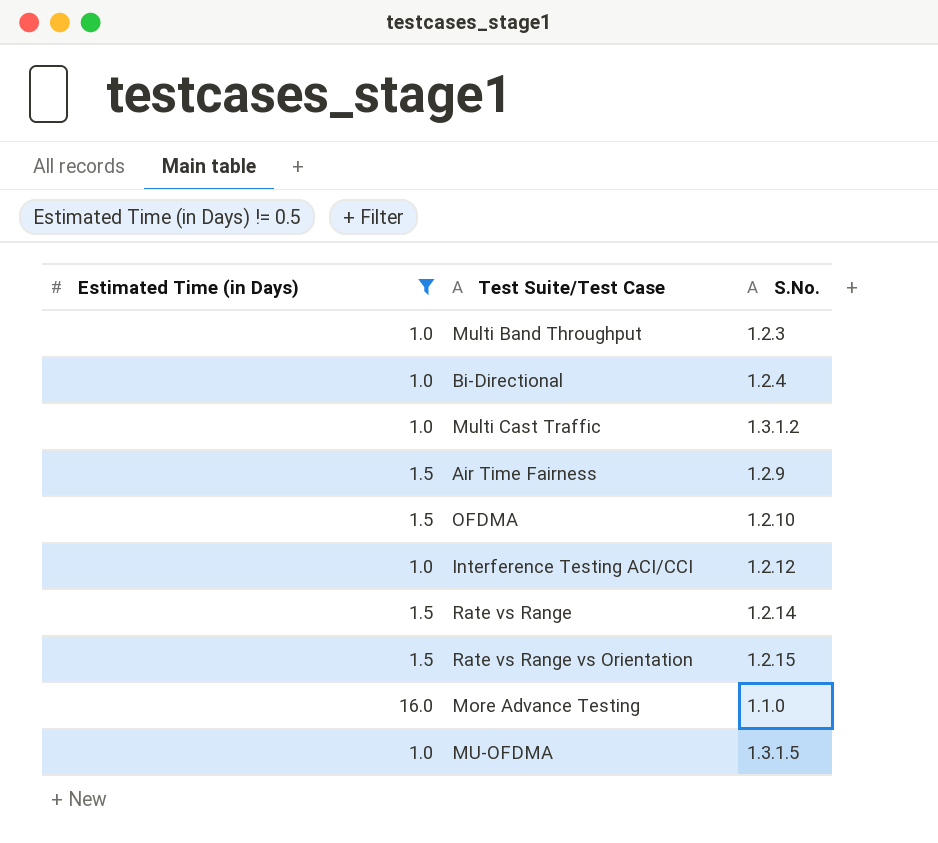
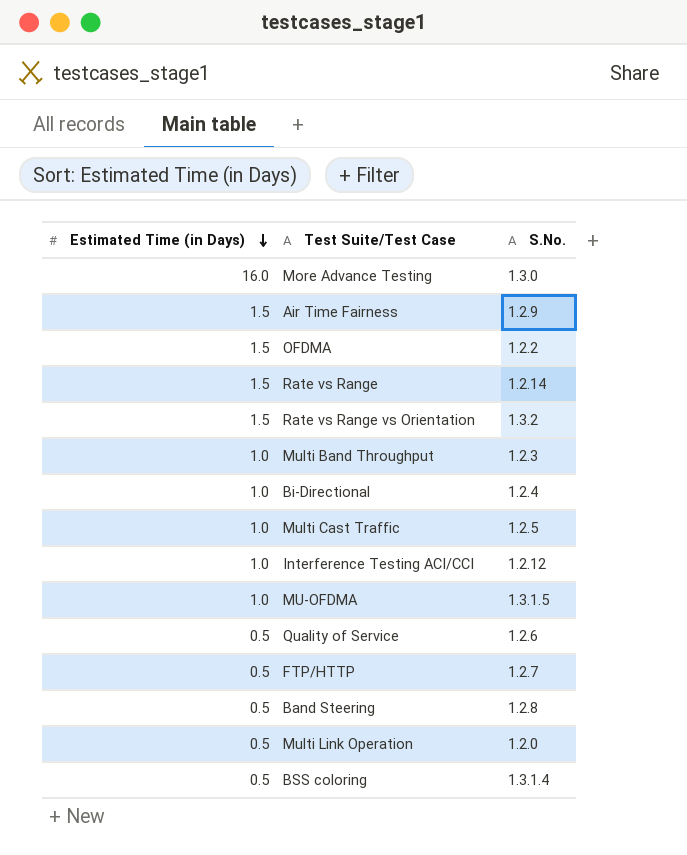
filter: Estimated Time (in Days) != 0.5 -> none
row order: none -> Estimated Time (in Days) descending
More Advance Testing | S.No.: 1.1.0 -> 1.3.0
OFDMA | S.No.: 1.2.10 -> 1.2.2
Rate vs Range vs Orientation | S.No.: 1.2.15 -> 1.3.2
Multi Cast Traffic | S.No.: 1.3.1.2 -> 1.2.5

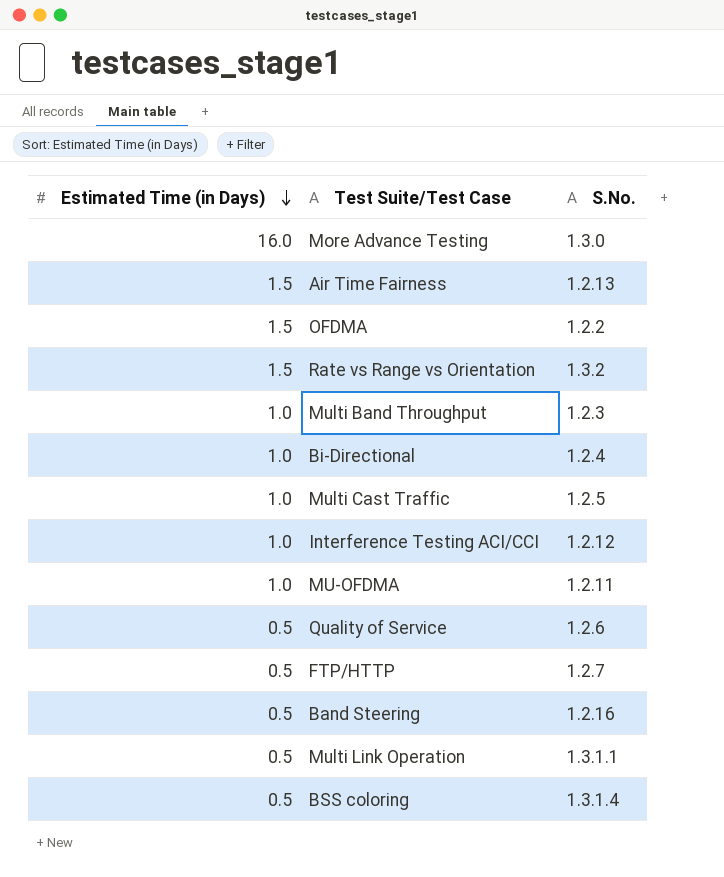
row Rate vs Range: 1.5 | 1.2.14 -> none
Air Time Fairness | S.No.: 1.2.9 -> 1.2.13
MU-OFDMA | S.No.: 1.3.1.5 -> 1.2.11
Band Steering | S.No.: 1.2.8 -> 1.2.16
Multi Link Operation | S.No.: 1.2.0 -> 1.3.1.1

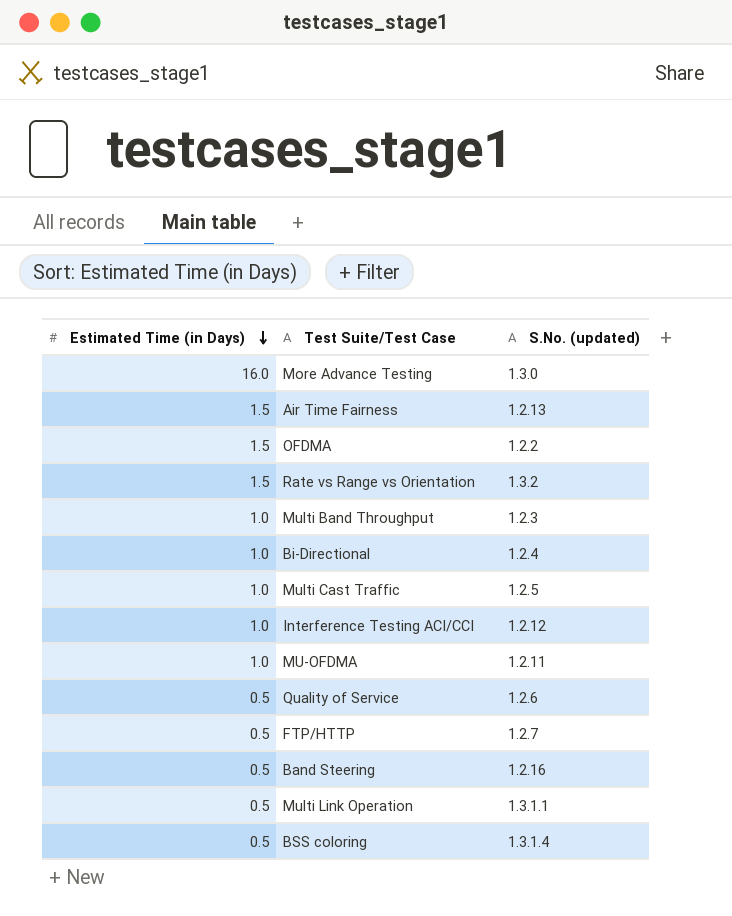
column name: S.No. -> S.No. (updated)

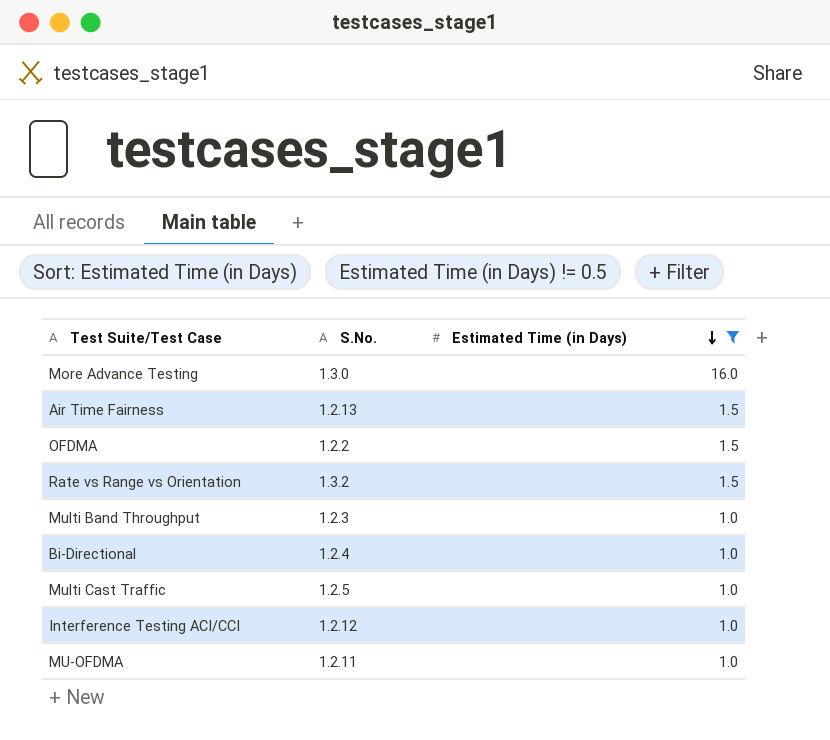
filter: none -> Estimated Time (in Days) != 0.5
column name: S.No. (updated) -> S.No.
column Estimated Time (in Days) | position: 1 -> 3

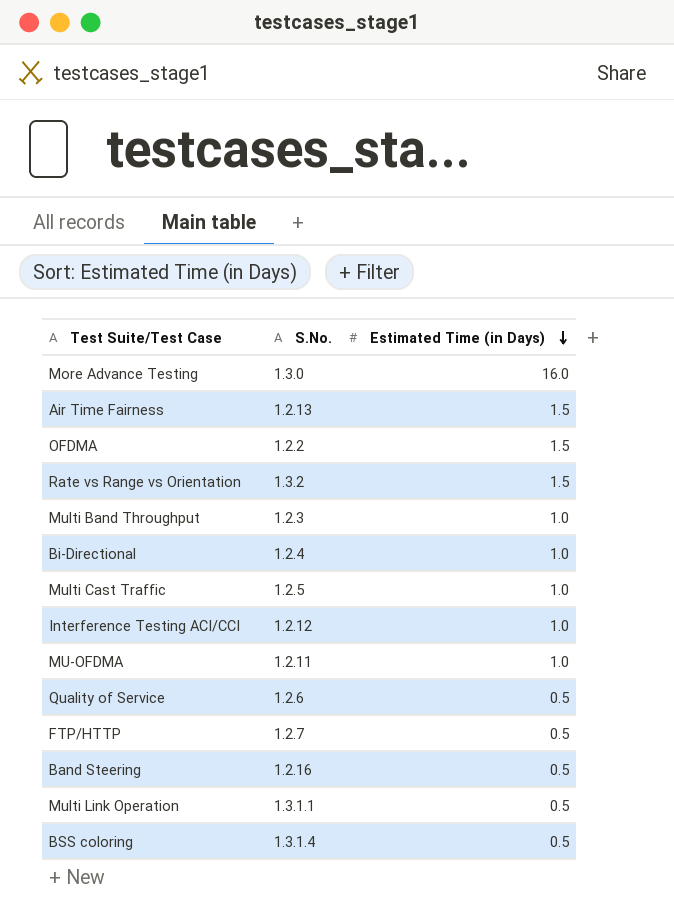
filter: Estimated Time (in Days) != 0.5 -> none

